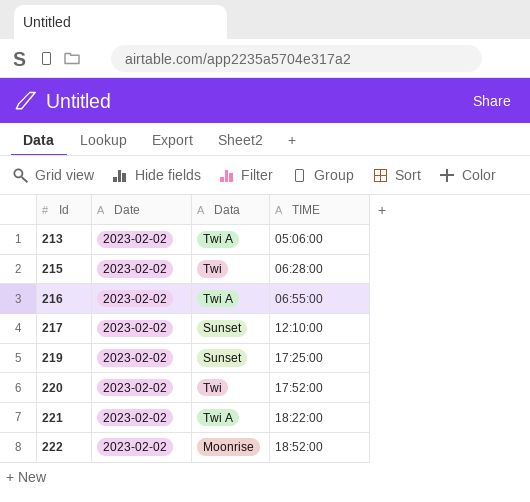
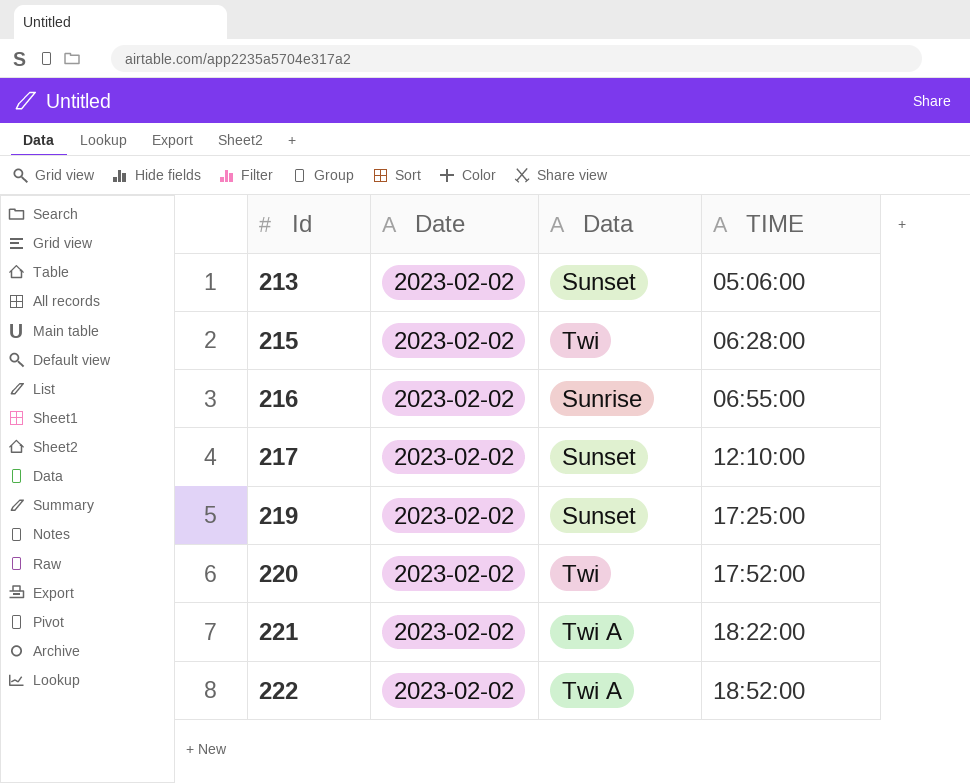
213 | Data: Twi A -> Sunset
216 | Data: Twi A -> Sunrise
222 | Data: Moonrise -> Twi A

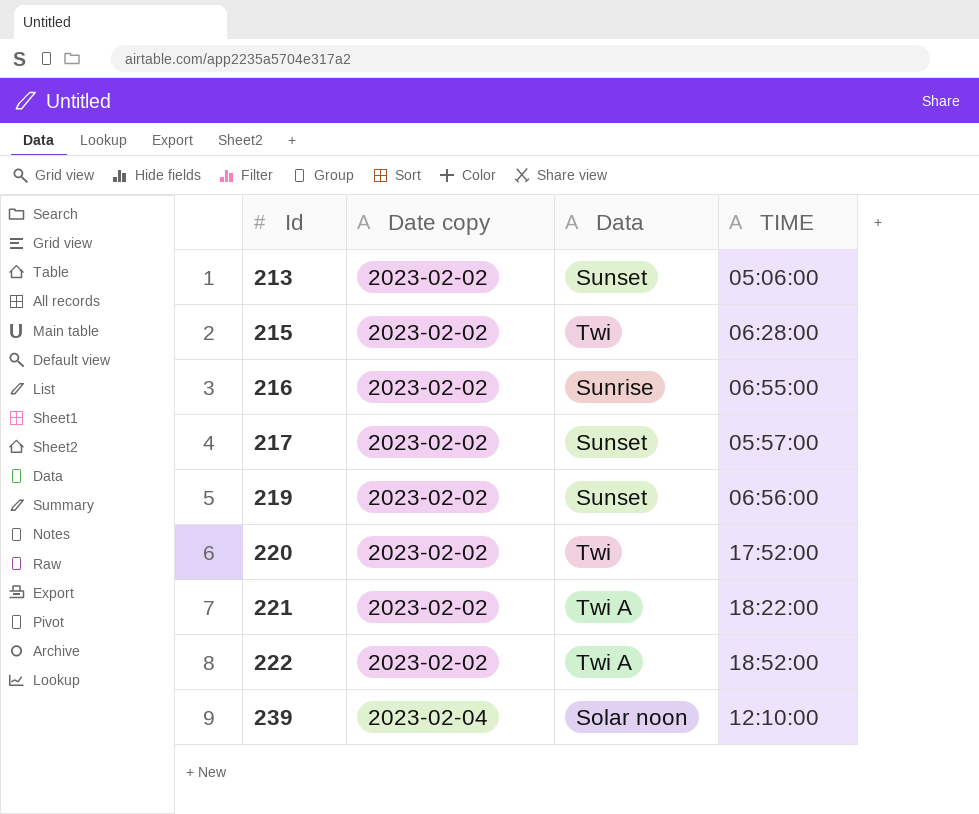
column name: Date -> Date copy
217 | TIME: 12:10:00 -> 05:57:00
219 | TIME: 17:25:00 -> 06:56:00
row 239: none -> 2023-02-04 | Solar noon | 12:10:00

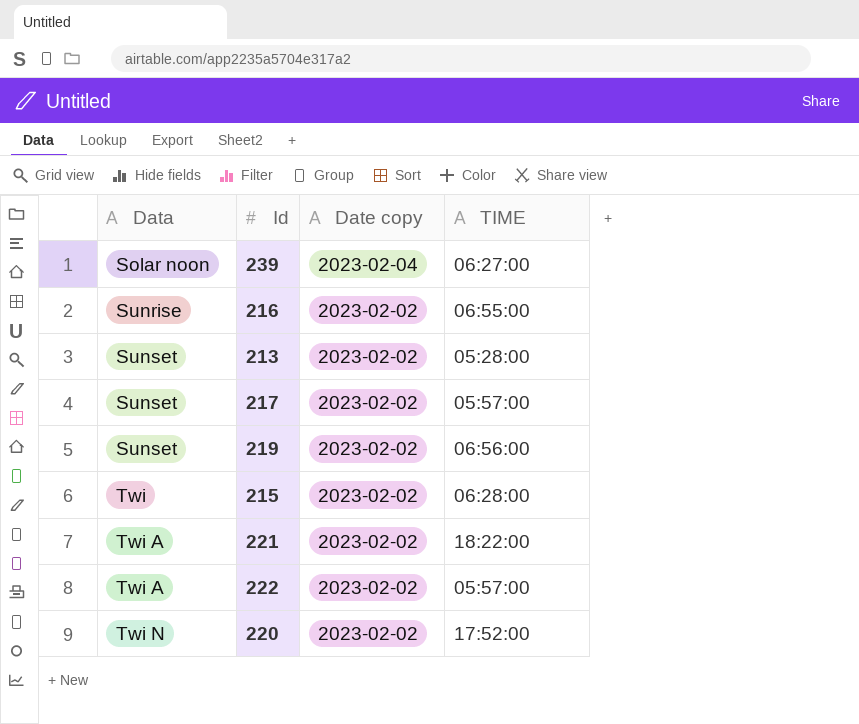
row order: Id ascending -> Data ascending
column Data | position: 3 -> 1
239 | TIME: 12:10:00 -> 06:27:00
213 | TIME: 05:06:00 -> 05:28:00
222 | TIME: 18:52:00 -> 05:57:00
220 | Data: Twi -> Twi N

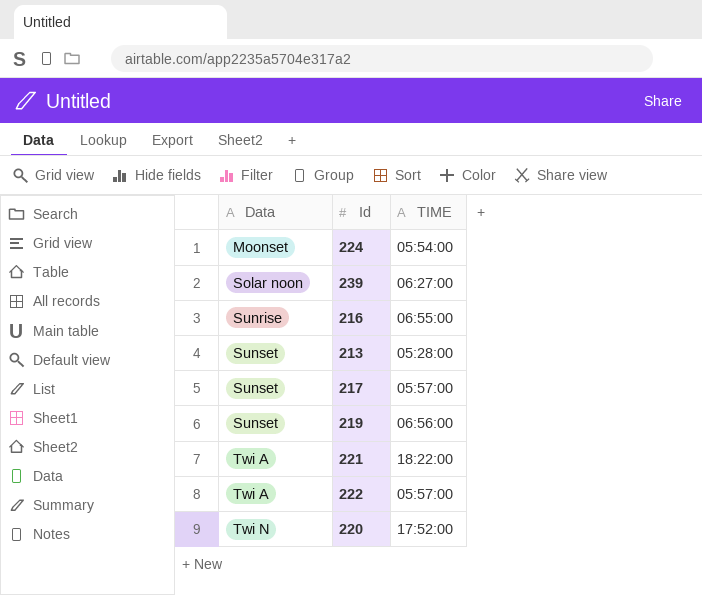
column Date copy | position: 3 -> none
row 215: Twi | 2023-02-02 | 06:28:00 -> none
row 224: none -> Moonset | 05:54:00

